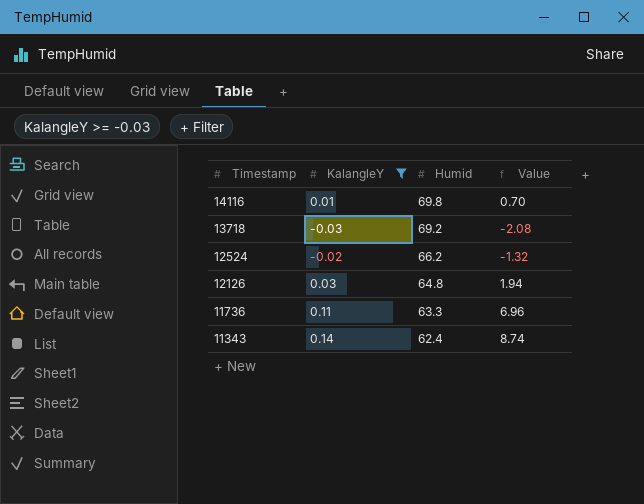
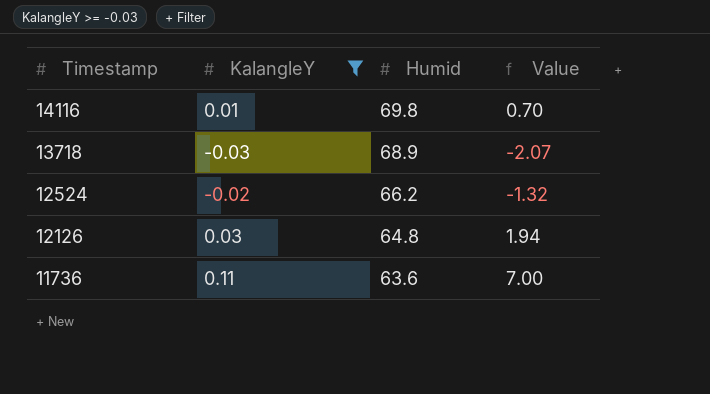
row 11343: 0.14 | 62.4 | 8.74 -> none
13718 | Humid: 69.2 -> 68.9
13718 | Value: -2.08 -> -2.07
11736 | Humid: 63.3 -> 63.6
11736 | Value: 6.96 -> 7.00

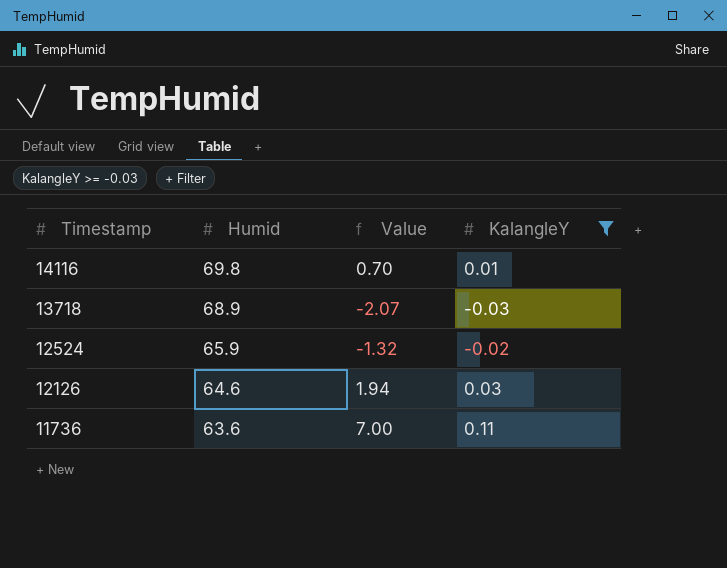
column KalangleY | position: 2 -> 4
12524 | Humid: 66.2 -> 65.9
12126 | Humid: 64.8 -> 64.6

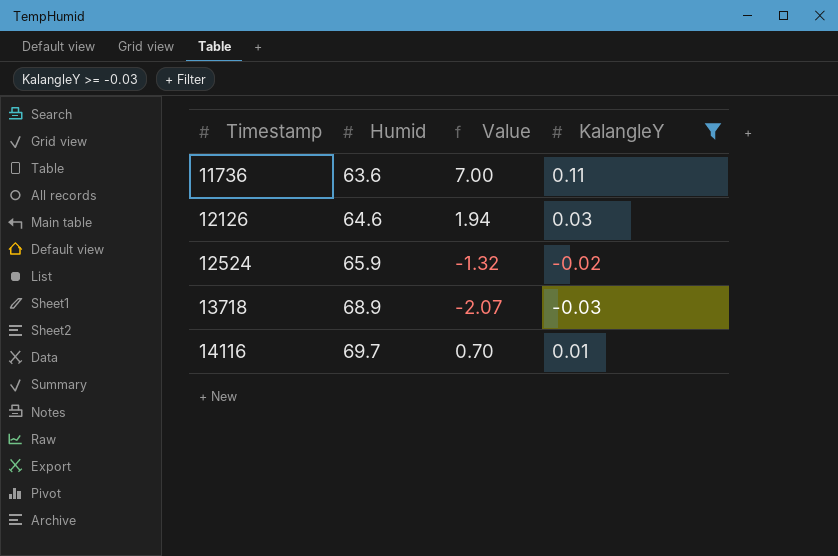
row order: Timestamp descending -> Timestamp ascending
14116 | Humid: 69.8 -> 69.7

